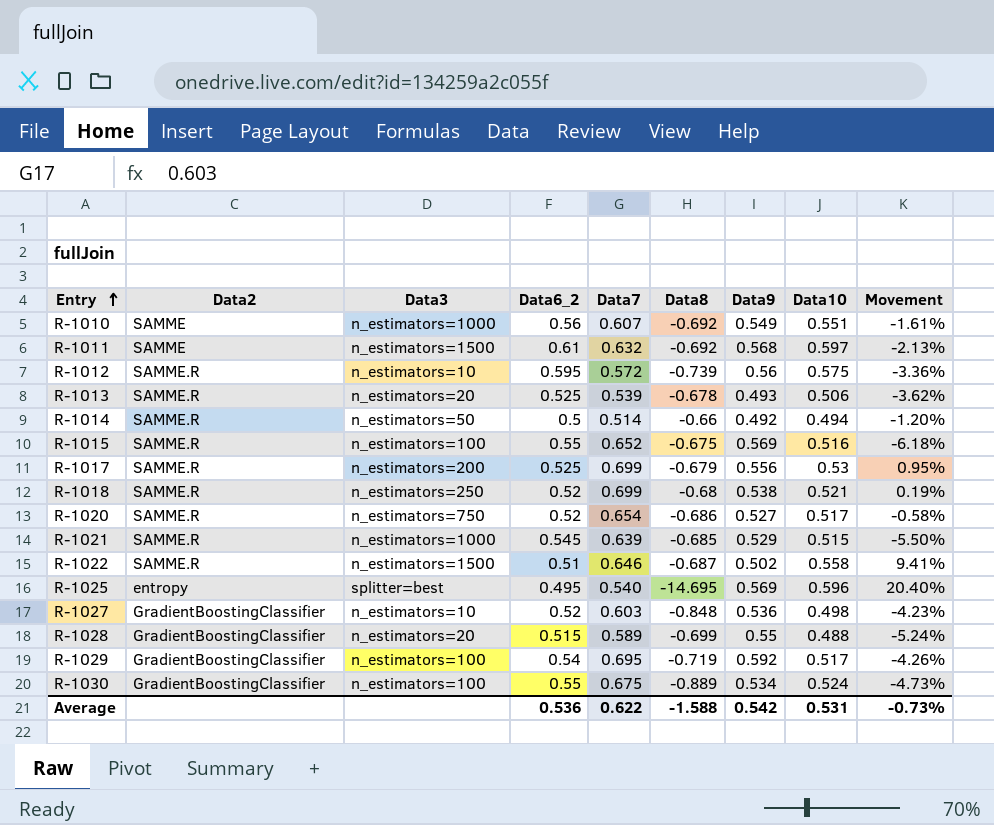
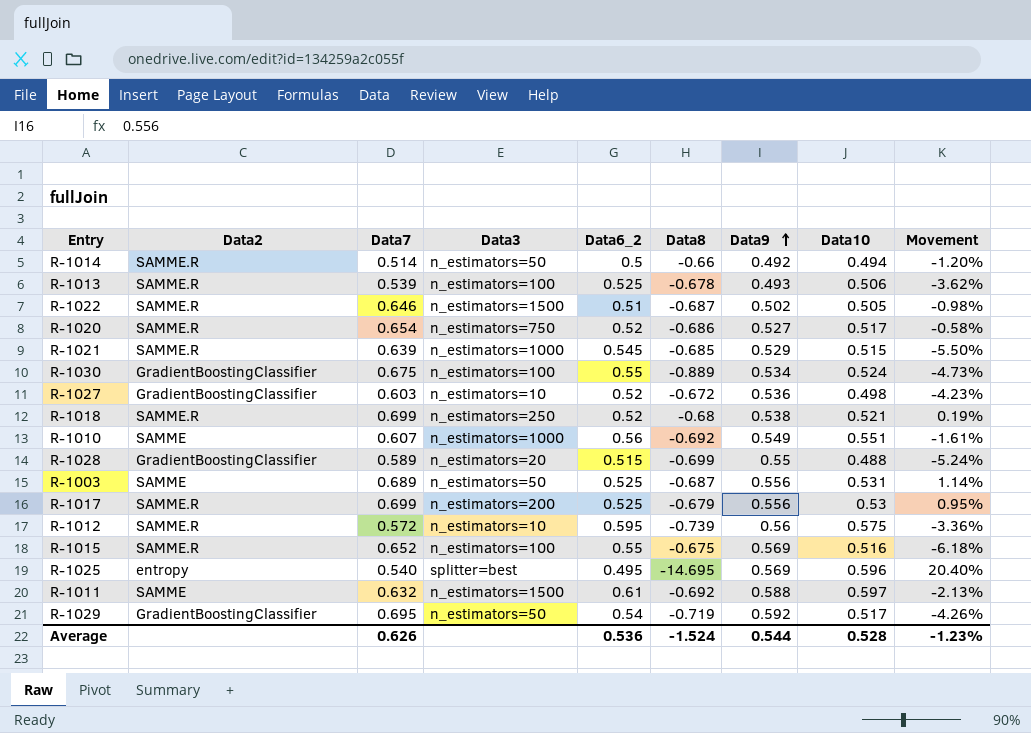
row order: Entry ascending -> Data9 ascending
column Data7 | position: 5 -> 3
R-1013 | Data3: n_estimators=20 -> n_estimators=100
R-1022 | Data10: 0.558 -> 0.505
R-1022 | Movement: 9.41% -> -0.98%
R-1027 | Data8: -0.848 -> -0.672
row R-1003: none -> SAMME | 0.689 | n_estimators=50 | 0.525 | -0.687 | 0.556 | 0.531 | 1.14%
R-1011 | Data9: 0.568 -> 0.588
R-1029 | Data3: n_estimators=100 -> n_estimators=50
Average | Data7: 0.622 -> 0.626
Average | Data8: -1.588 -> -1.524
Average | Data9: 0.542 -> 0.544
Average | Data10: 0.531 -> 0.528
Average | Movement: -0.73% -> -1.23%

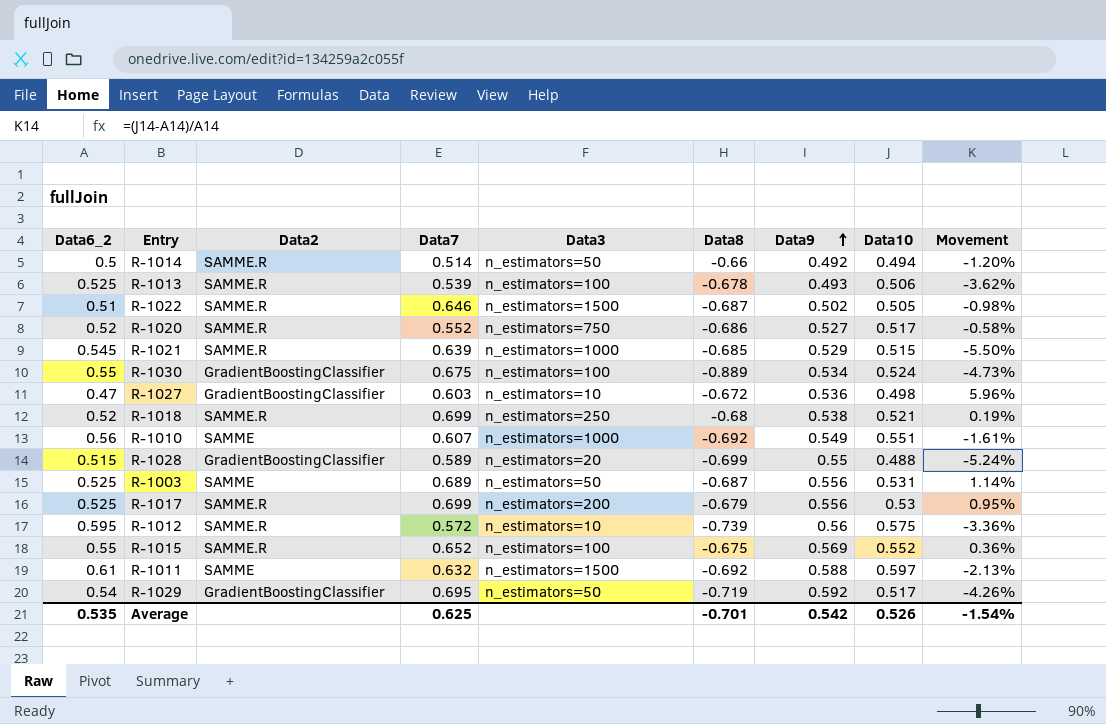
column Data6_2 | position: 5 -> 1
row R-1025: entropy | 0.540 | splitter=best | 0.495 | -14.695 | 0.569 | 0.596 | 20.40% -> none
R-1020 | Data7: 0.654 -> 0.552
R-1027 | Data6_2: 0.52 -> 0.47
R-1027 | Movement: -4.23% -> 5.96%
R-1015 | Data10: 0.516 -> 0.552
R-1015 | Movement: -6.18% -> 0.36%
Average | Data6_2: 0.536 -> 0.535
Average | Data7: 0.626 -> 0.625
Average | Data8: -1.524 -> -0.701
Average | Data9: 0.544 -> 0.542
Average | Data10: 0.528 -> 0.526
Average | Movement: -1.23% -> -1.54%

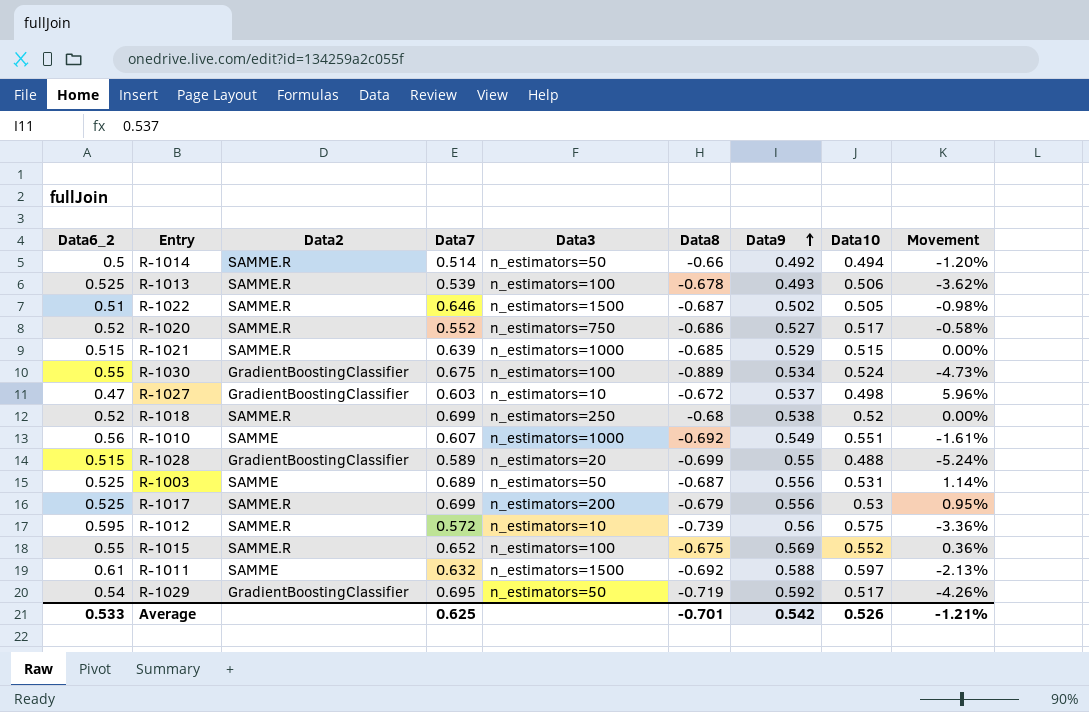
R-1021 | Data6_2: 0.545 -> 0.515
R-1021 | Movement: -5.50% -> 0.00%
R-1027 | Data9: 0.536 -> 0.537
R-1018 | Data10: 0.521 -> 0.52
R-1018 | Movement: 0.19% -> 0.00%
Average | Data6_2: 0.535 -> 0.533
Average | Movement: -1.54% -> -1.21%

